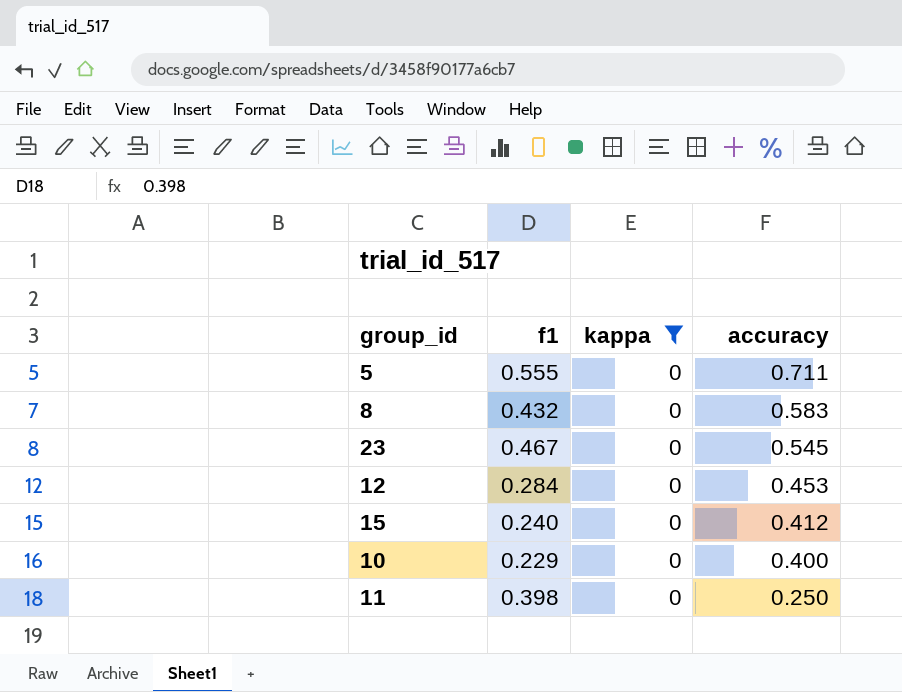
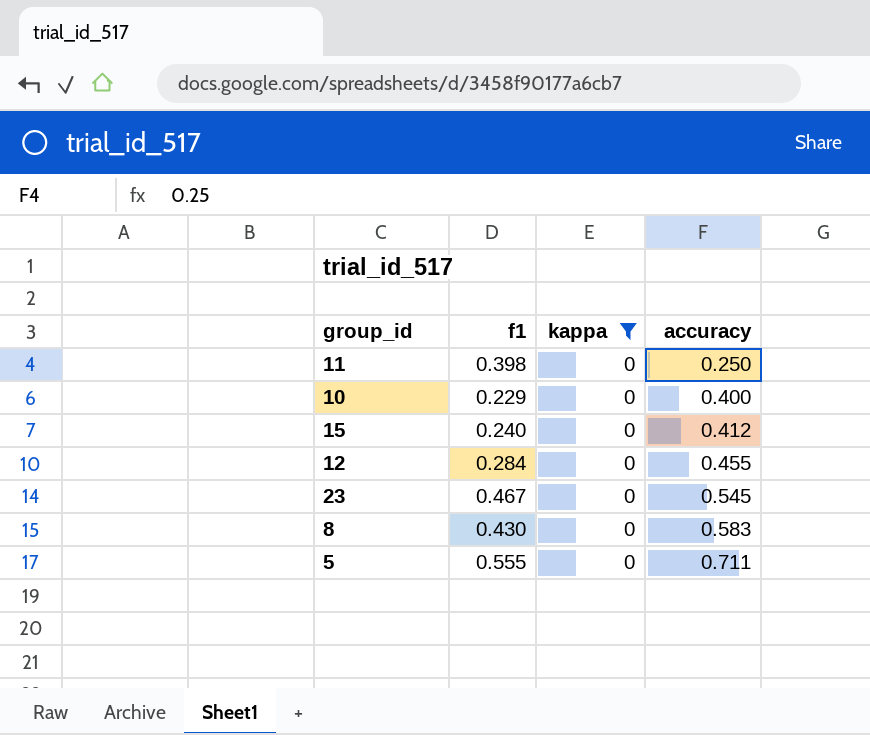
row order: accuracy descending -> accuracy ascending
12 | accuracy: 0.453 -> 0.455
8 | f1: 0.432 -> 0.430

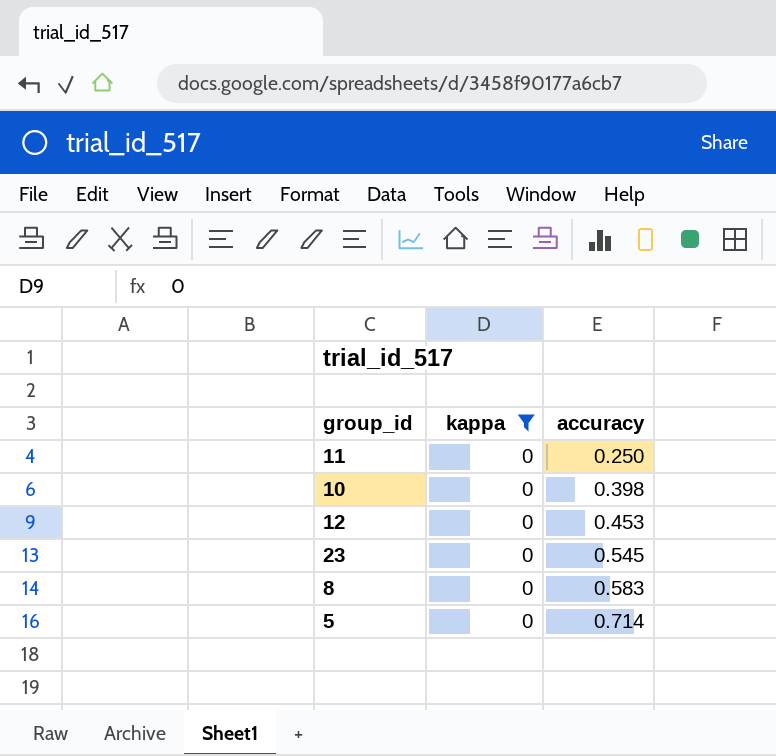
column f1 | position: 2 -> none
row 15: 0.240 | 0 | 0.412 -> none
10 | accuracy: 0.400 -> 0.398
12 | accuracy: 0.455 -> 0.453
5 | accuracy: 0.711 -> 0.714

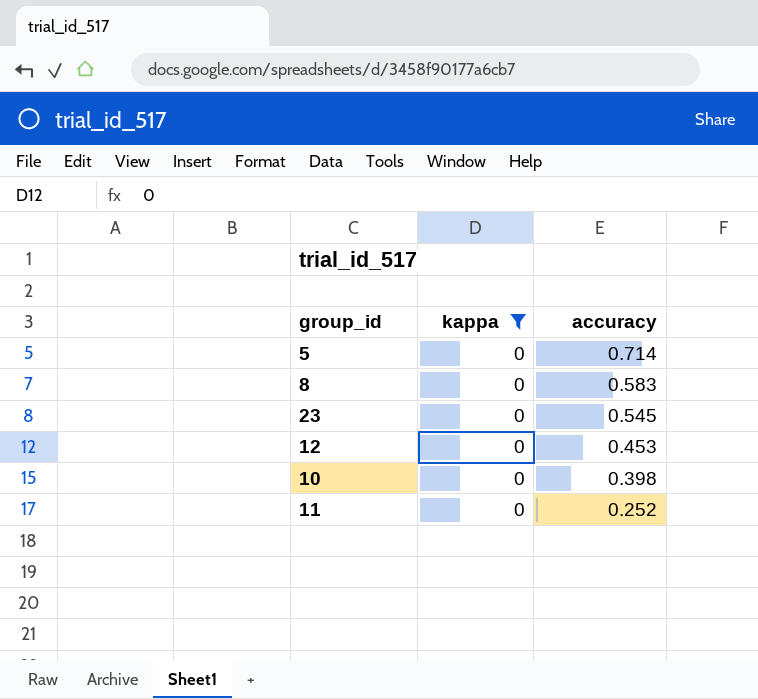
row order: accuracy ascending -> accuracy descending
11 | accuracy: 0.250 -> 0.252

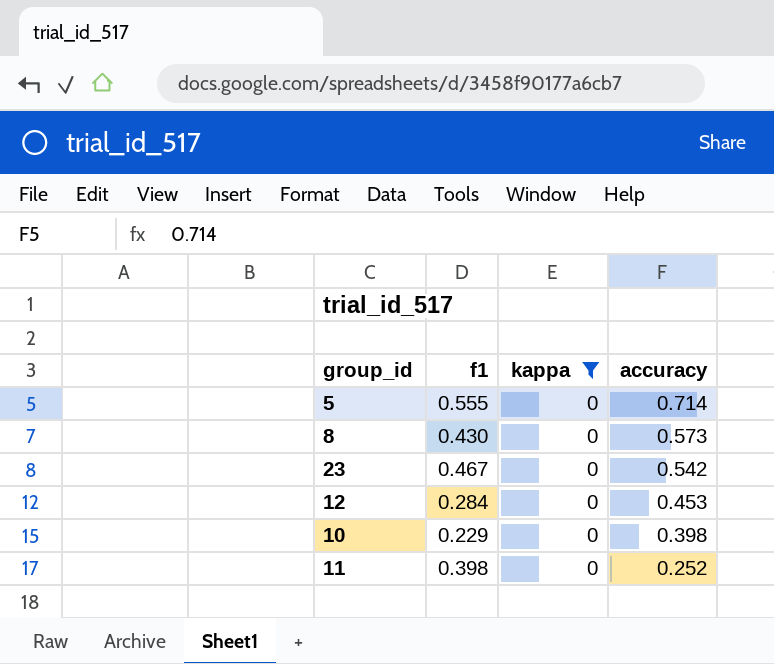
column f1 | position: none -> 2
8 | accuracy: 0.583 -> 0.573
23 | accuracy: 0.545 -> 0.542

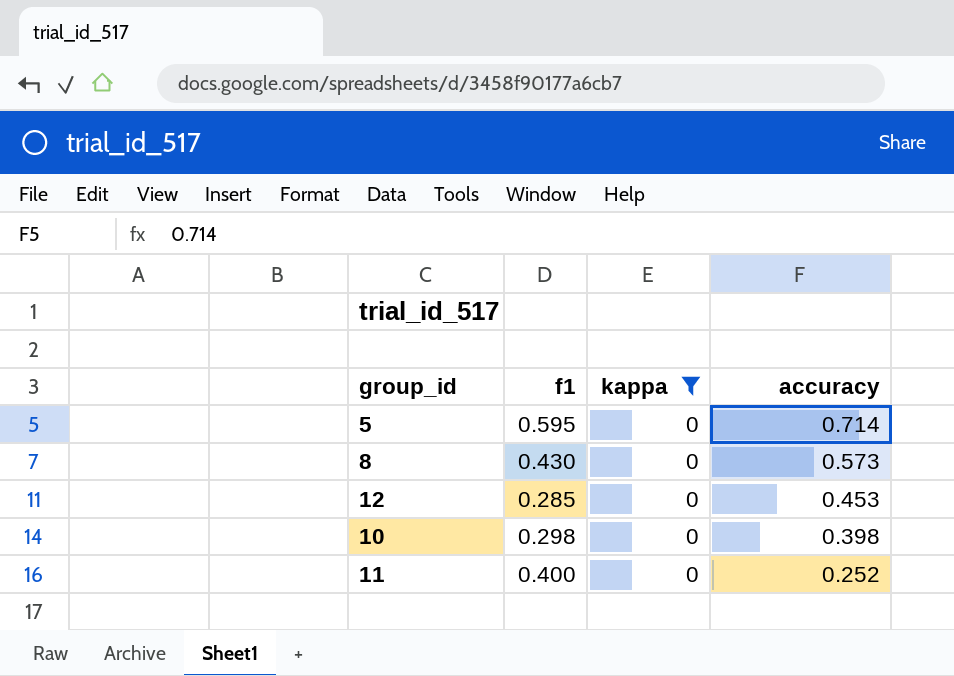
row 23: 0.467 | 0 | 0.542 -> none
5 | f1: 0.555 -> 0.595
12 | f1: 0.284 -> 0.285
10 | f1: 0.229 -> 0.298
11 | f1: 0.398 -> 0.400

